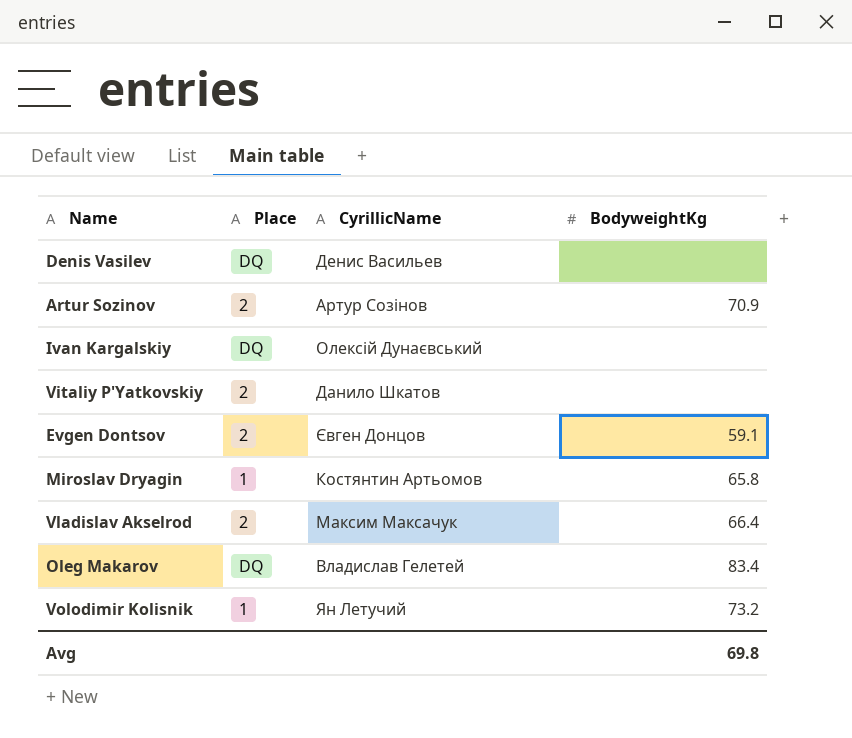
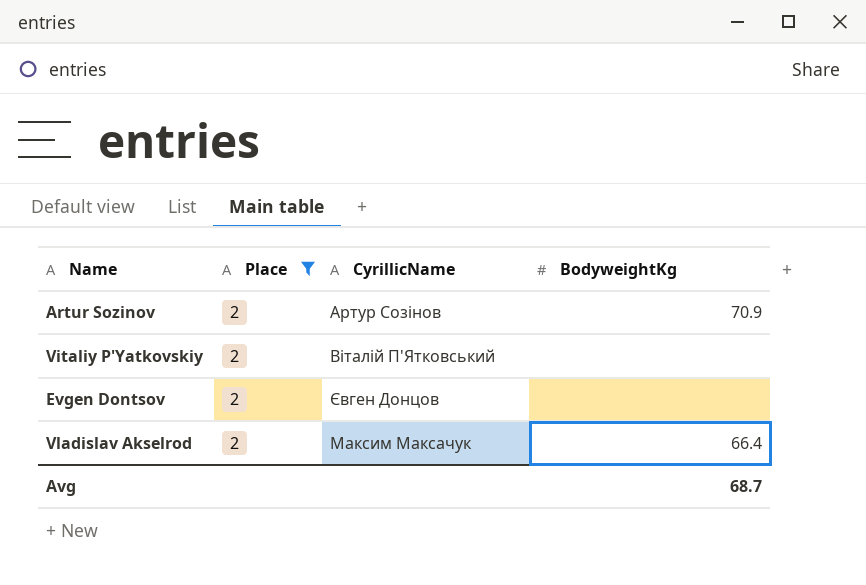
filter: none -> Place = 2
Vitaliy P'Yatkovskiy | CyrillicName: Данило Шкатов -> Віталій П'Ятковський
Evgen Dontsov | BodyweightKg: 59.1 -> none
Avg | BodyweightKg: 69.8 -> 68.7

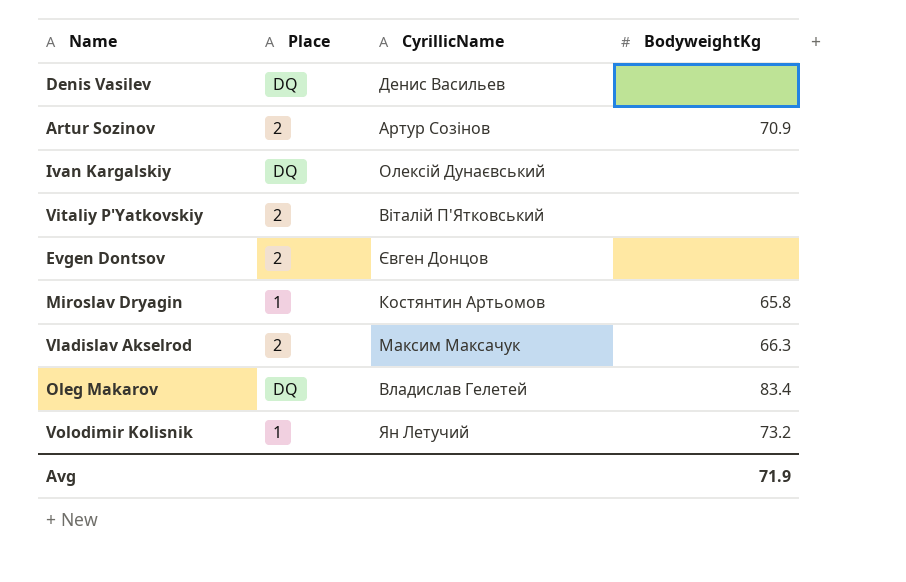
filter: Place = 2 -> none
Vladislav Akselrod | BodyweightKg: 66.4 -> 66.3
Avg | BodyweightKg: 68.7 -> 71.9

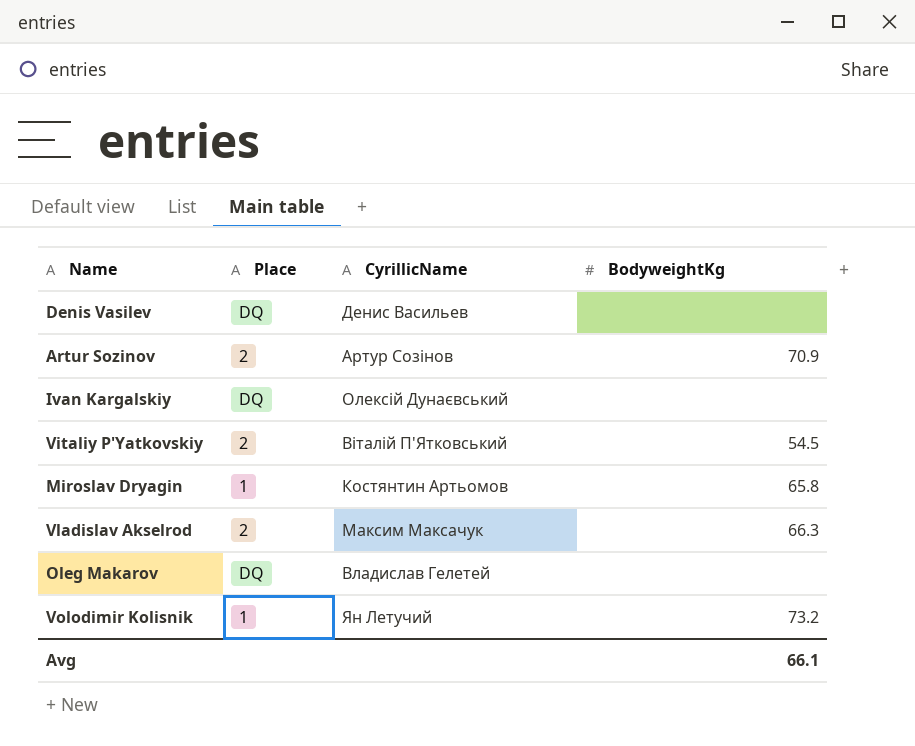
row Evgen Dontsov: 2 | Євген Донцов | none -> none
Vitaliy P'Yatkovskiy | BodyweightKg: none -> 54.5
Oleg Makarov | BodyweightKg: 83.4 -> none
Avg | BodyweightKg: 71.9 -> 66.1

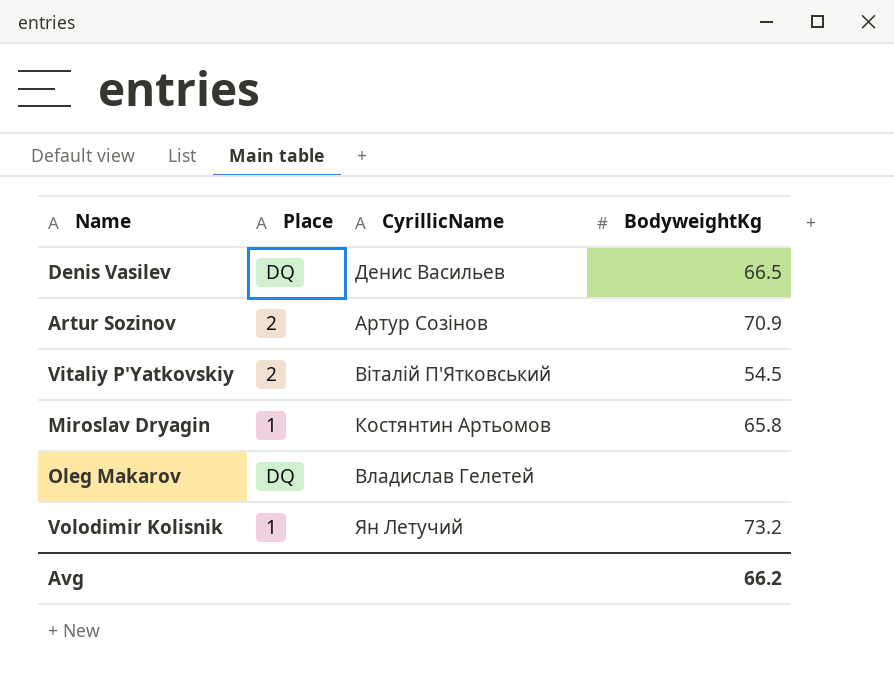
row Ivan Kargalskiy: DQ | Олексій Дунаєвський | none -> none
row Vladislav Akselrod: 2 | Максим Максачук | 66.3 -> none
Denis Vasilev | BodyweightKg: none -> 66.5
Avg | BodyweightKg: 66.1 -> 66.2

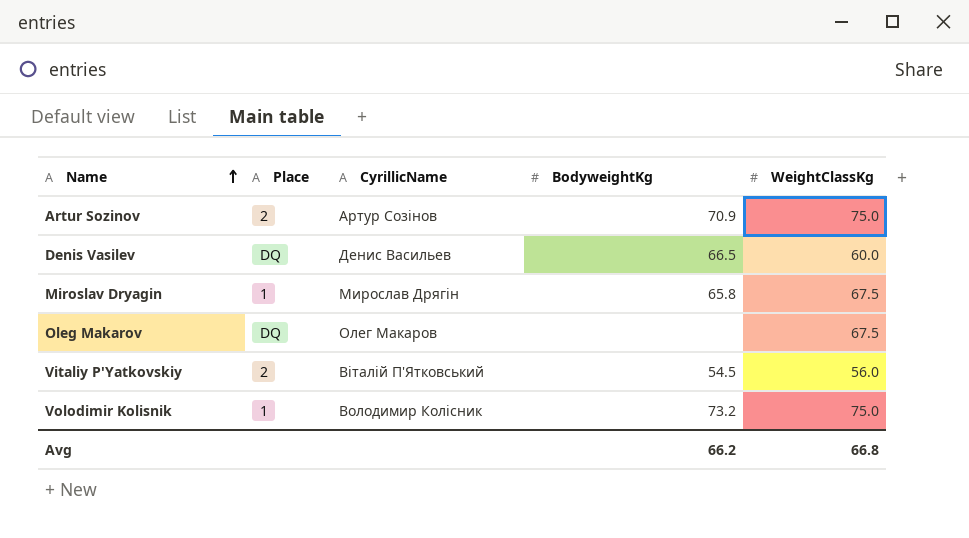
row order: none -> Name ascending
column WeightClassKg | position: none -> 5
Miroslav Dryagin | CyrillicName: Костянтин Артьомов -> Мирослав Дрягін
Oleg Makarov | CyrillicName: Владислав Гелетей -> Олег Макаров
Volodimir Kolisnik | CyrillicName: Ян Летучий -> Володимир Колісник

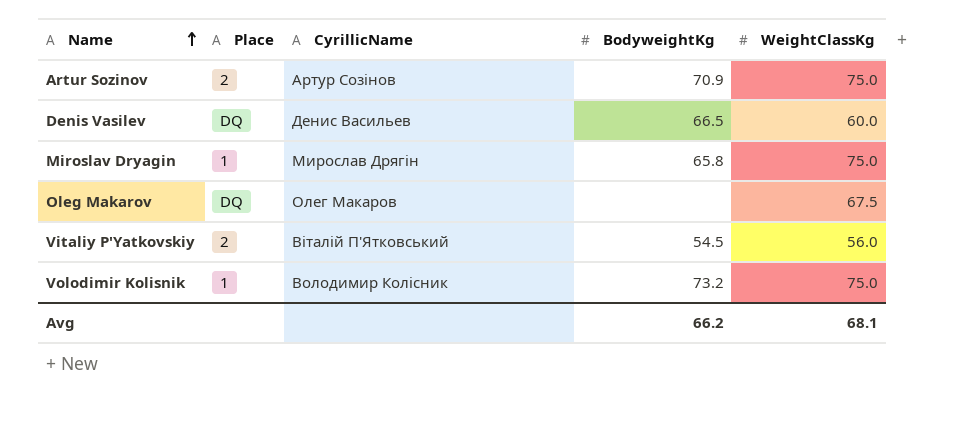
Miroslav Dryagin | WeightClassKg: 67.5 -> 75.0
Avg | WeightClassKg: 66.8 -> 68.1

